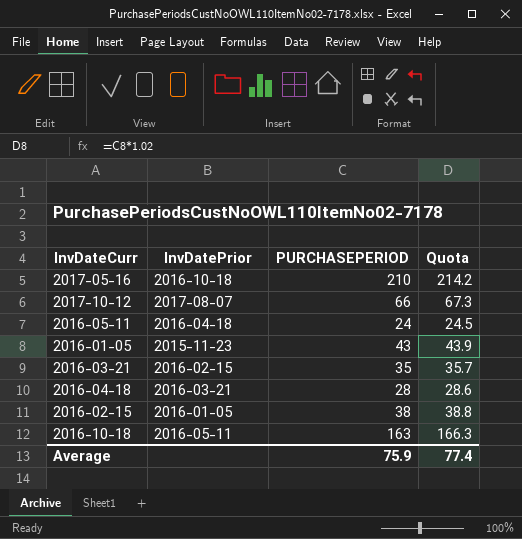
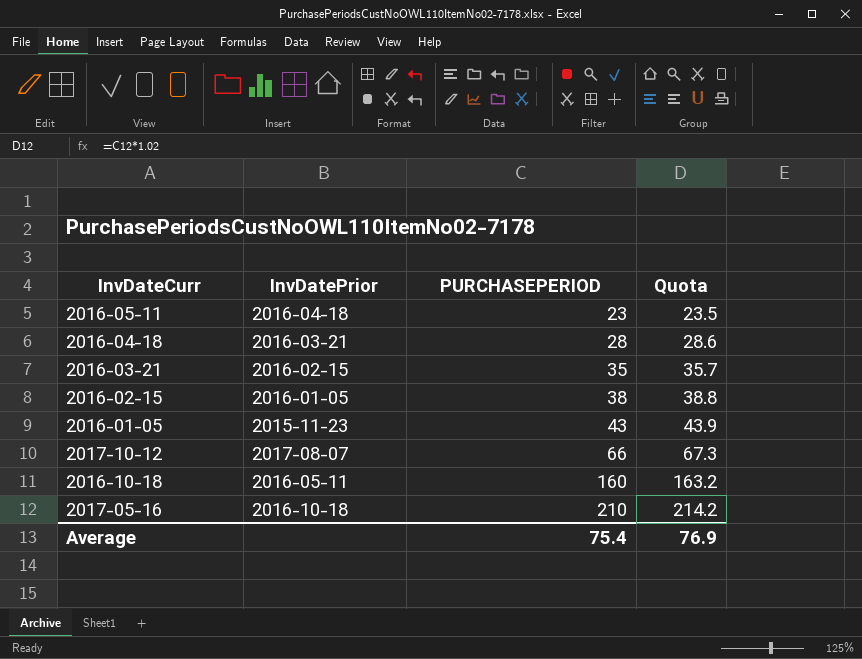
row order: none -> PURCHASEPERIOD ascending
2016-05-11 | PURCHASEPERIOD: 24 -> 23
2016-05-11 | Quota: 24.5 -> 23.5
2016-10-18 | PURCHASEPERIOD: 163 -> 160
2016-10-18 | Quota: 166.3 -> 163.2
Average | PURCHASEPERIOD: 75.9 -> 75.4
Average | Quota: 77.4 -> 76.9

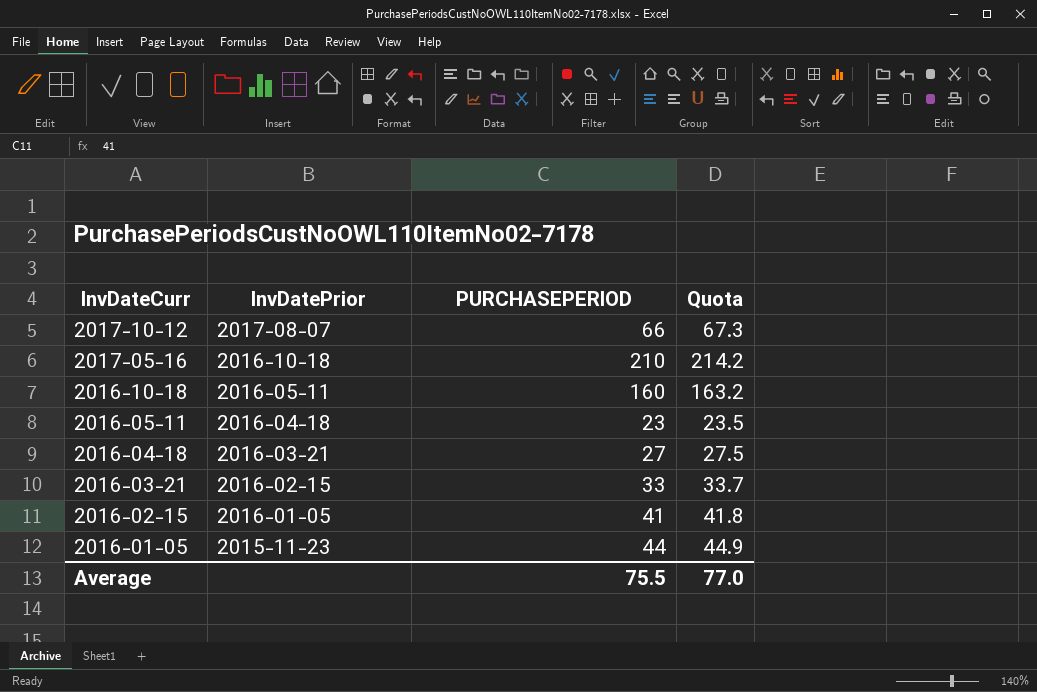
row order: PURCHASEPERIOD ascending -> InvDateCurr descending
2016-04-18 | PURCHASEPERIOD: 28 -> 27
2016-04-18 | Quota: 28.6 -> 27.5
2016-03-21 | PURCHASEPERIOD: 35 -> 33
2016-03-21 | Quota: 35.7 -> 33.7
2016-02-15 | PURCHASEPERIOD: 38 -> 41
2016-02-15 | Quota: 38.8 -> 41.8
2016-01-05 | PURCHASEPERIOD: 43 -> 44
2016-01-05 | Quota: 43.9 -> 44.9
Average | PURCHASEPERIOD: 75.4 -> 75.5
Average | Quota: 76.9 -> 77.0

